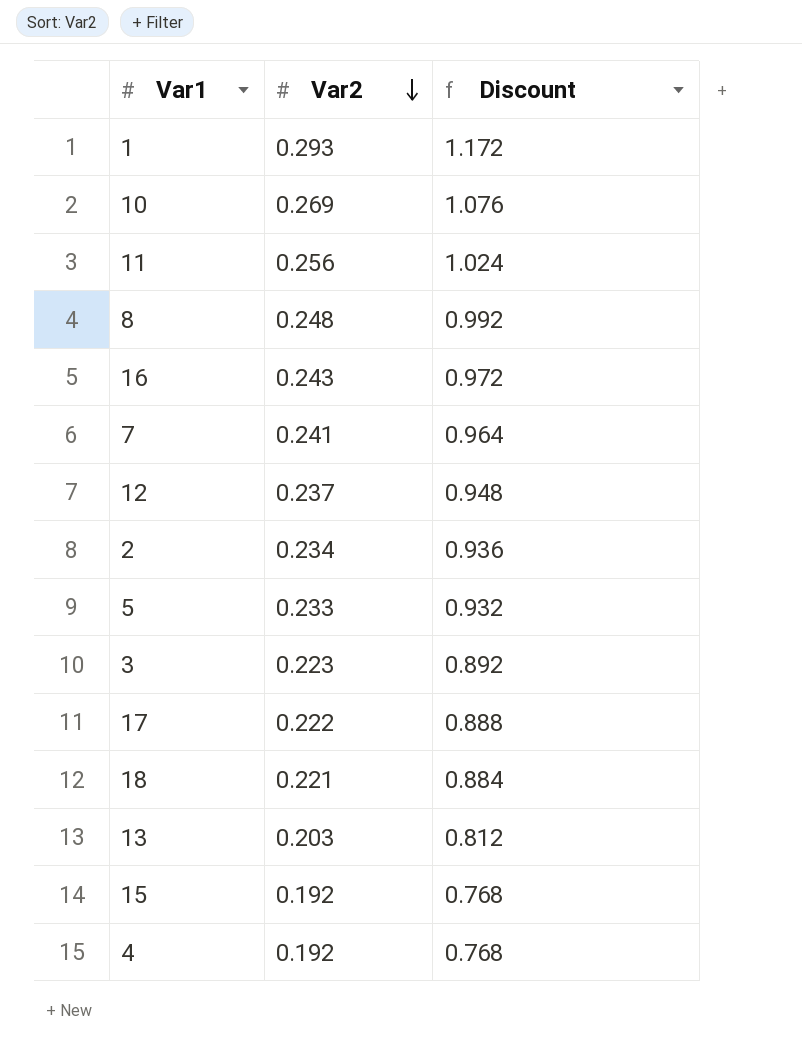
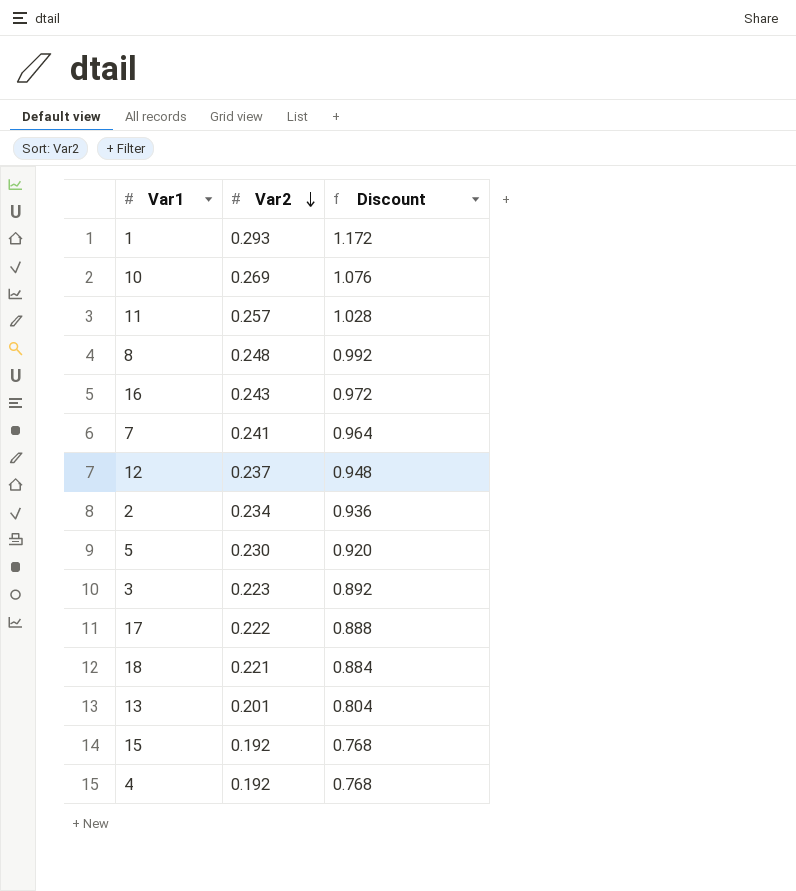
11 | Var2: 0.256 -> 0.257
11 | Discount: 1.024 -> 1.028
5 | Var2: 0.233 -> 0.230
5 | Discount: 0.932 -> 0.920
13 | Var2: 0.203 -> 0.201
13 | Discount: 0.812 -> 0.804

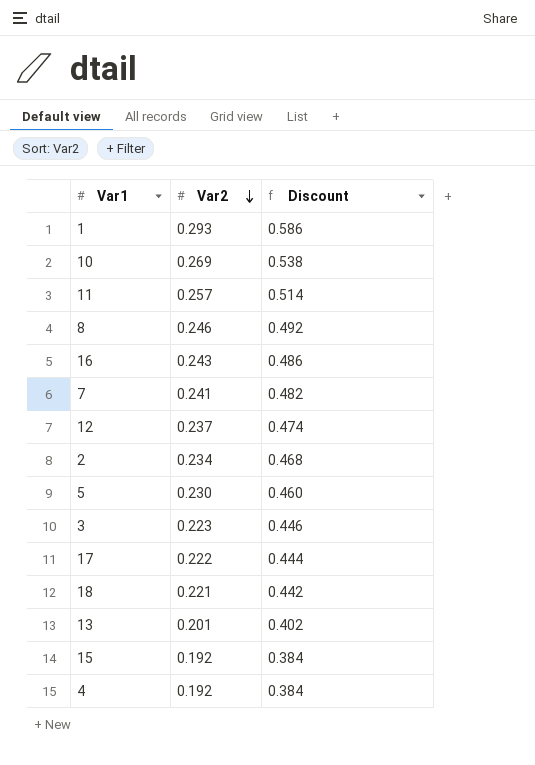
column Discount | formula: [Var2] * 4 -> [Var2] * 2
8 | Var2: 0.248 -> 0.246

